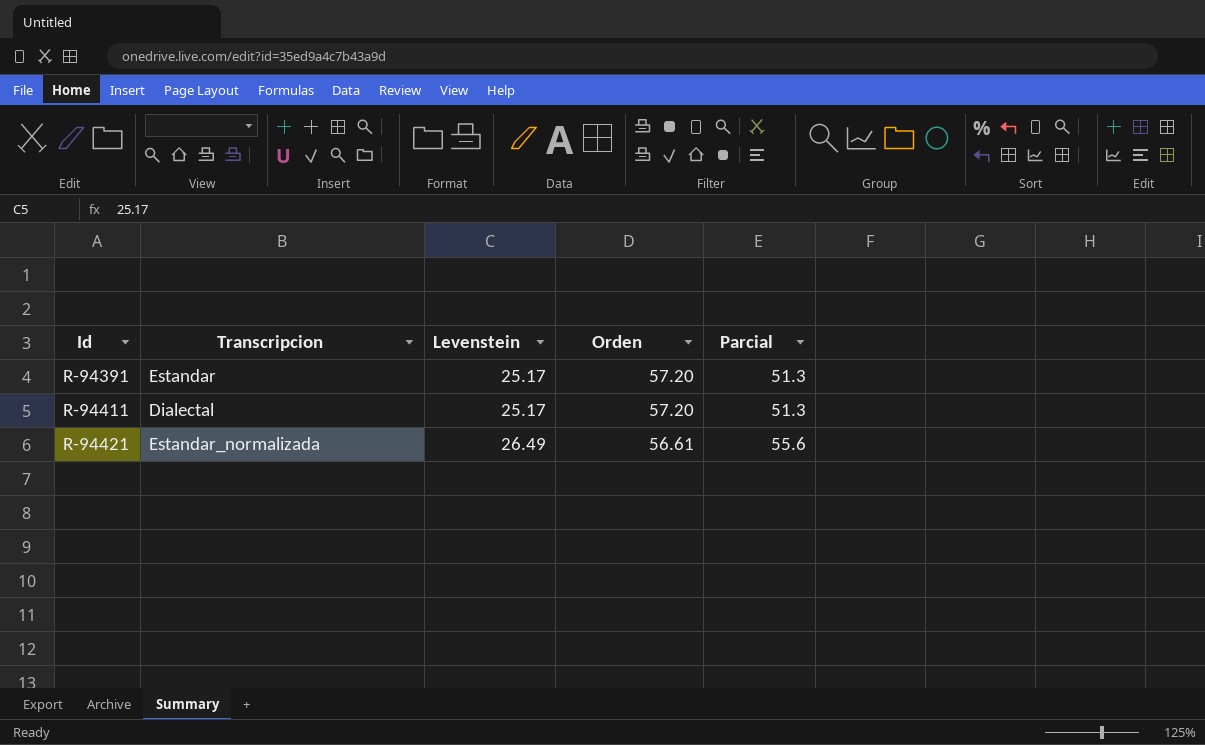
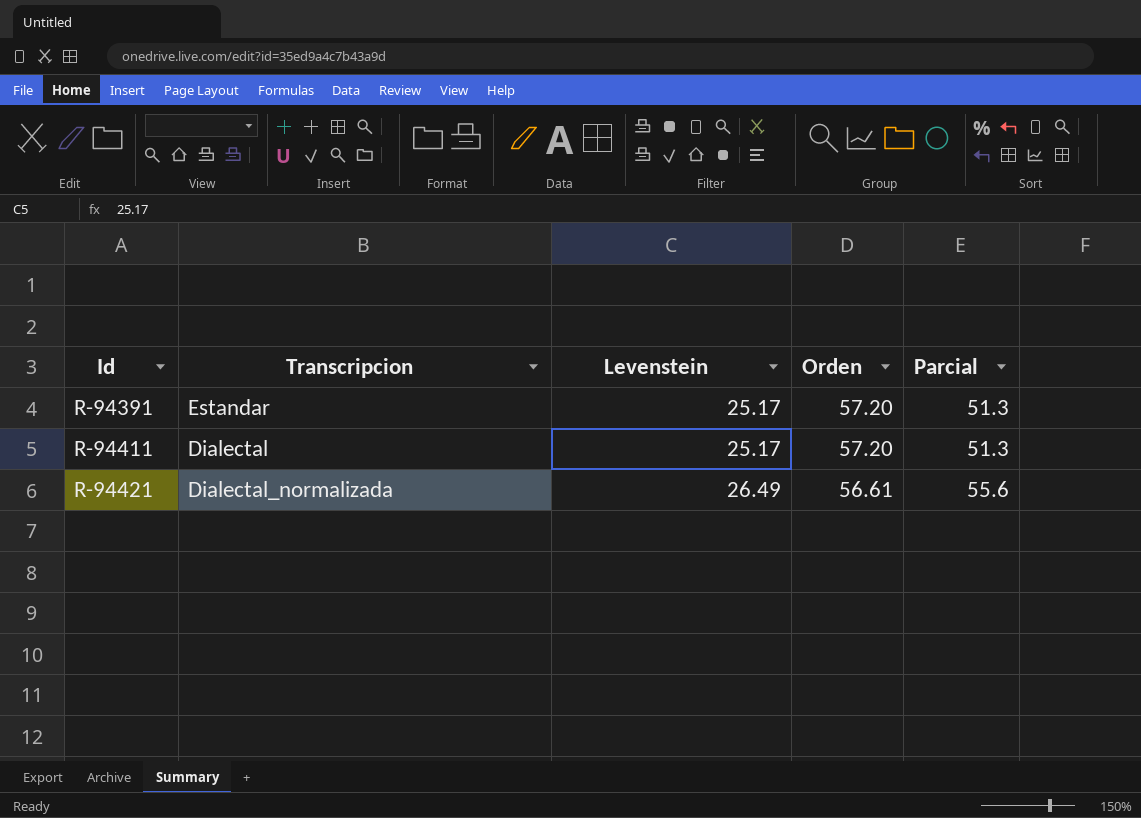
R-94421 | Transcripcion: Estandar_normalizada -> Dialectal_normalizada

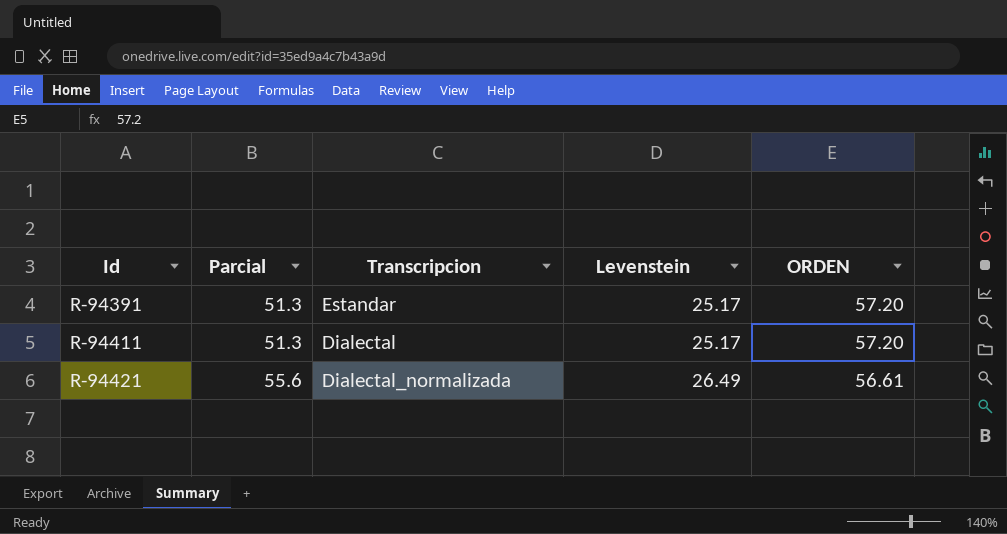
column Parcial | position: 5 -> 2
column name: Orden -> ORDEN

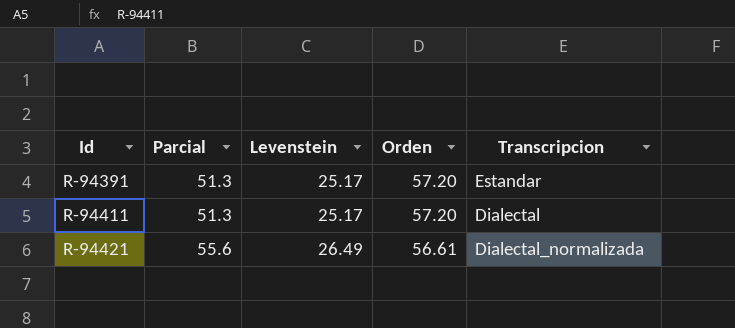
column name: ORDEN -> Orden
column Transcripcion | position: 3 -> 5

